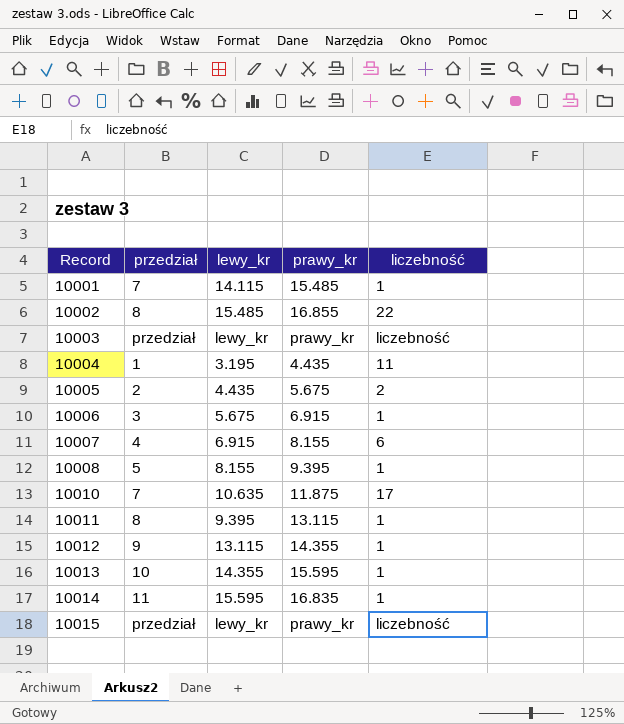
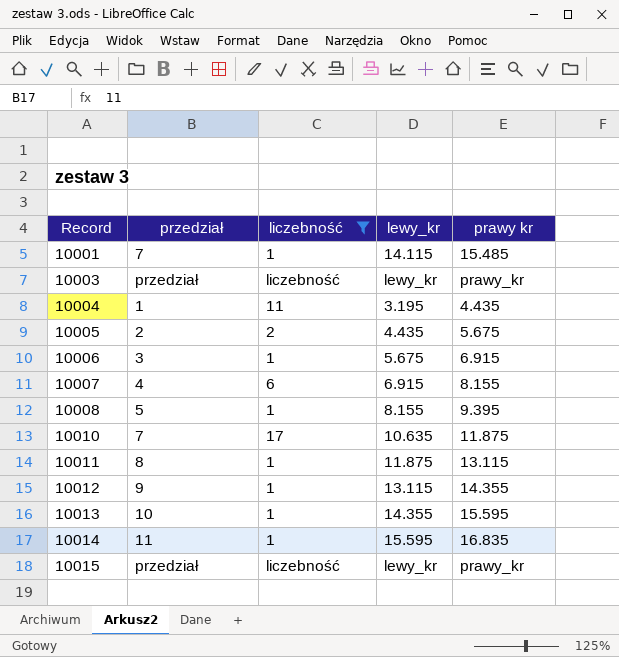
filter: none -> liczebność != 22
column liczebność | position: 5 -> 3
column name: prawy_kr -> prawy kr
10011 | lewy_kr: 9.395 -> 11.875

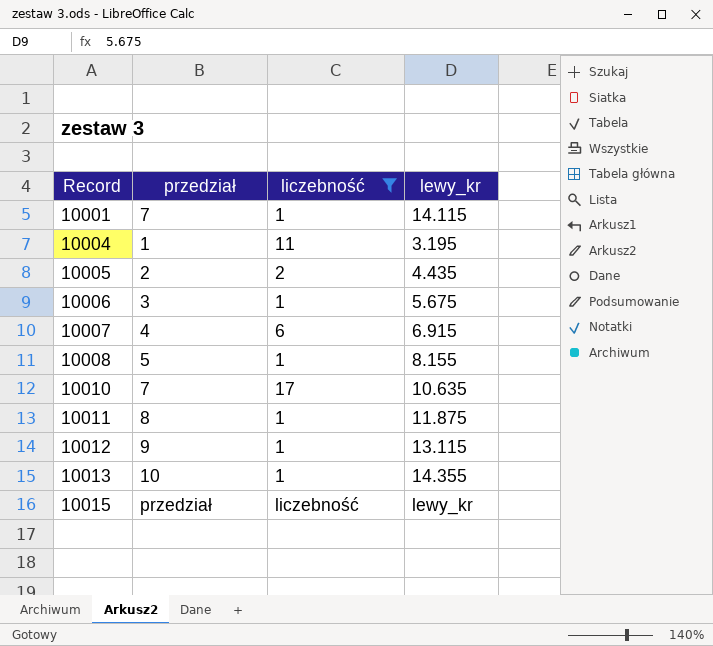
column prawy kr | position: 5 -> none
row 10003: przedział | liczebność | lewy_kr | prawy_kr -> none
row 10014: 11 | 1 | 15.595 | 16.835 -> none

